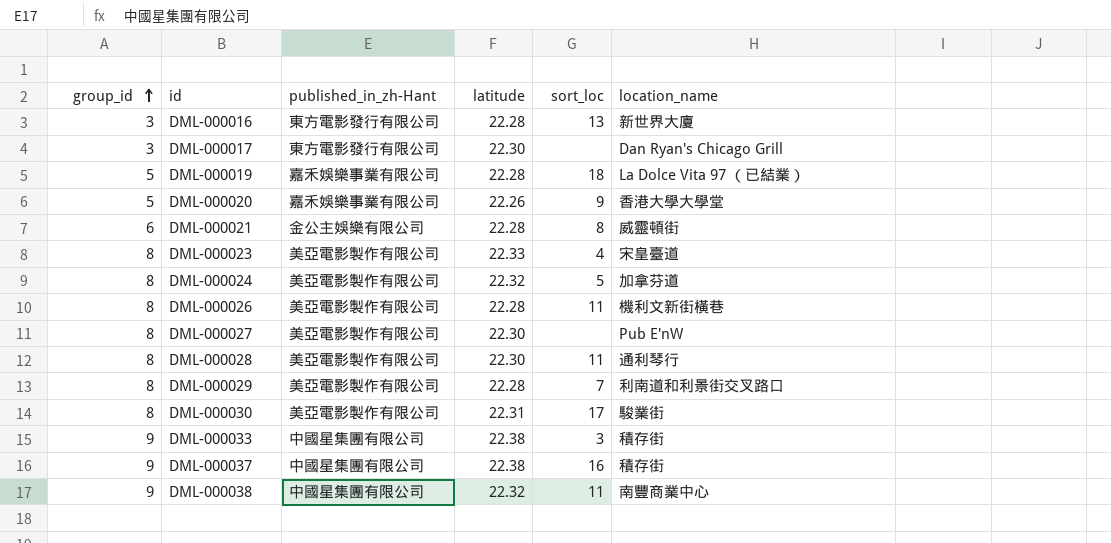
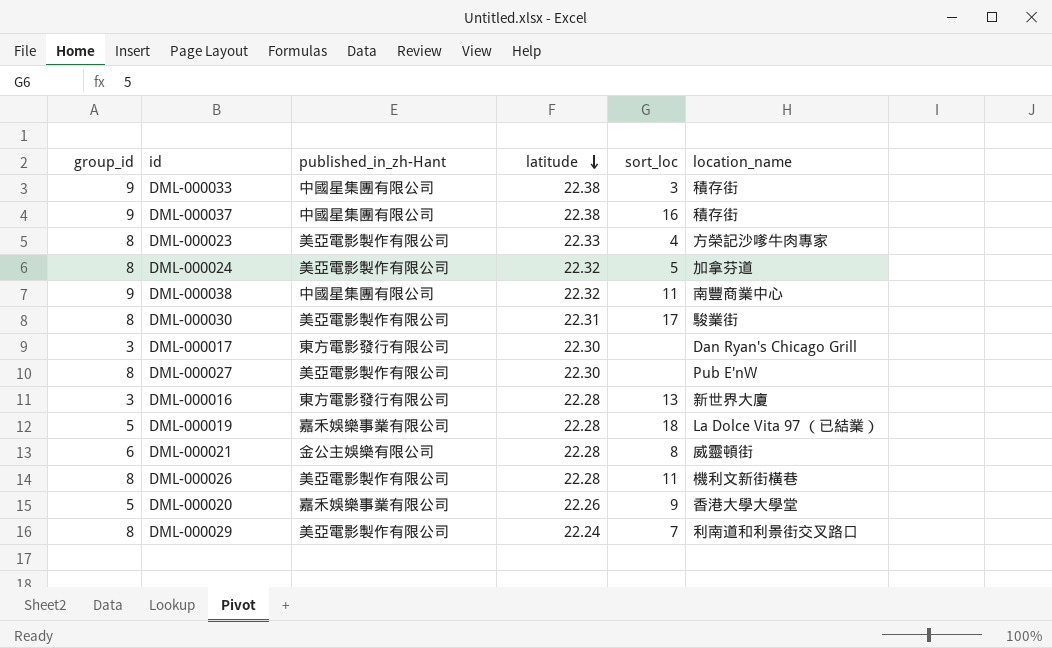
row order: group_id ascending -> latitude descending
row DML-000028: 8 | 美亞電影製作有限公司 | 22.30 | 11 | 通利琴行 -> none
DML-000023 | location_name: 宋皇臺道 -> 方榮記沙嗲牛肉專家
DML-000029 | latitude: 22.28 -> 22.24

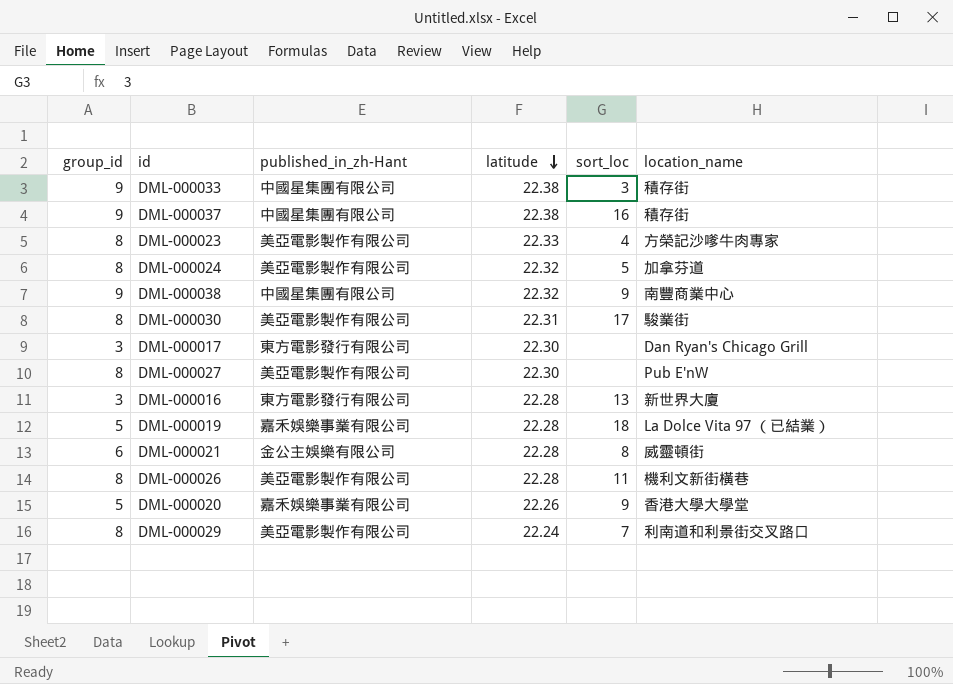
DML-000038 | sort_loc: 11 -> 9

